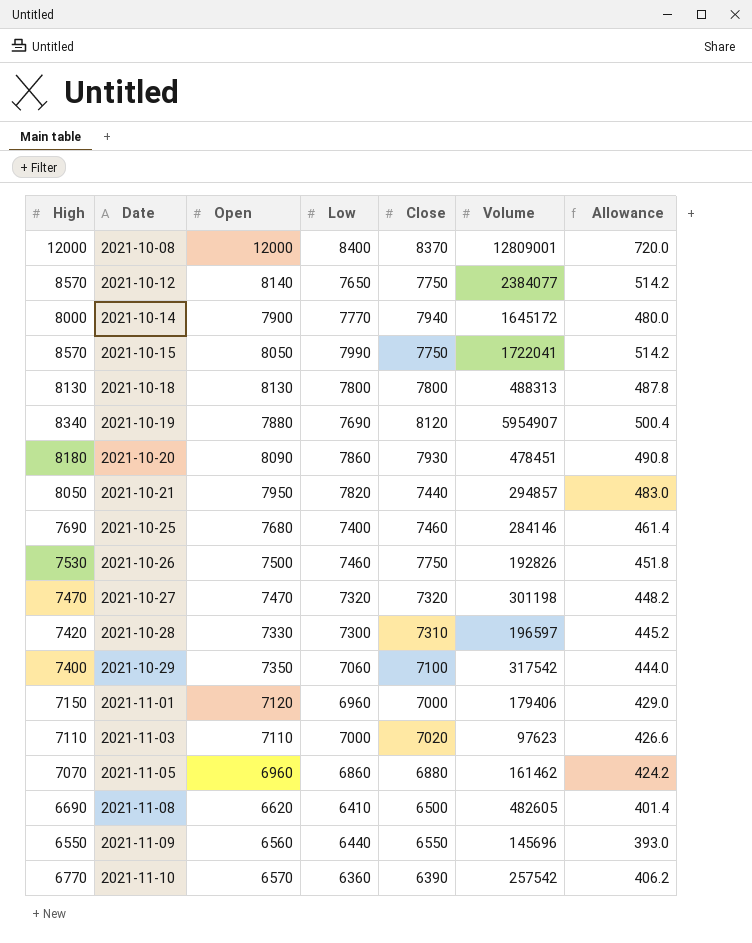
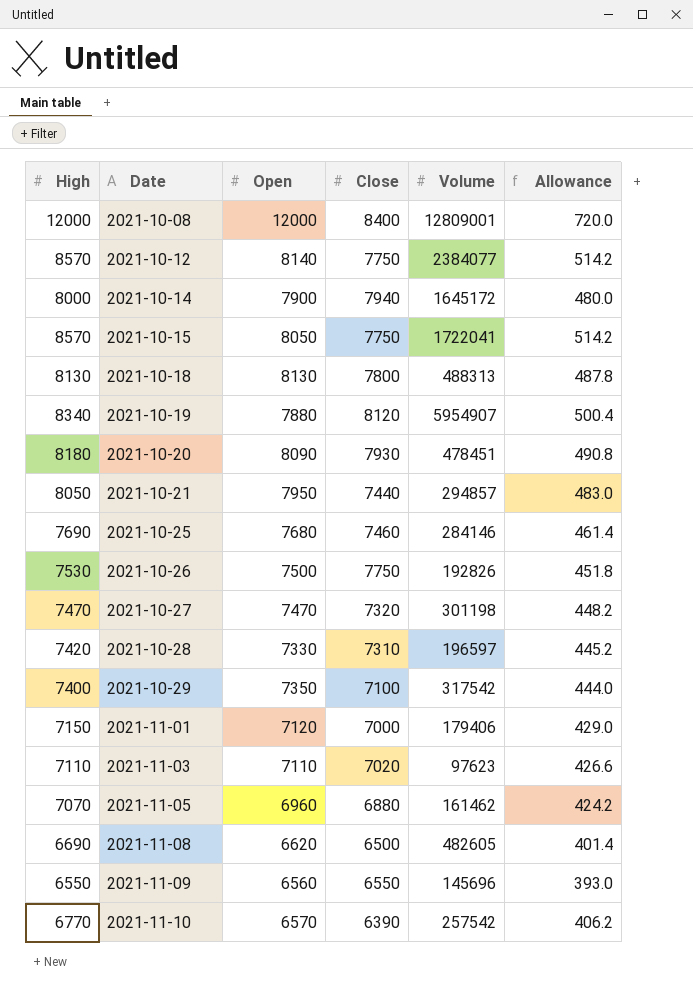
column Low | position: 4 -> none
2021-10-08 | Close: 8370 -> 8400

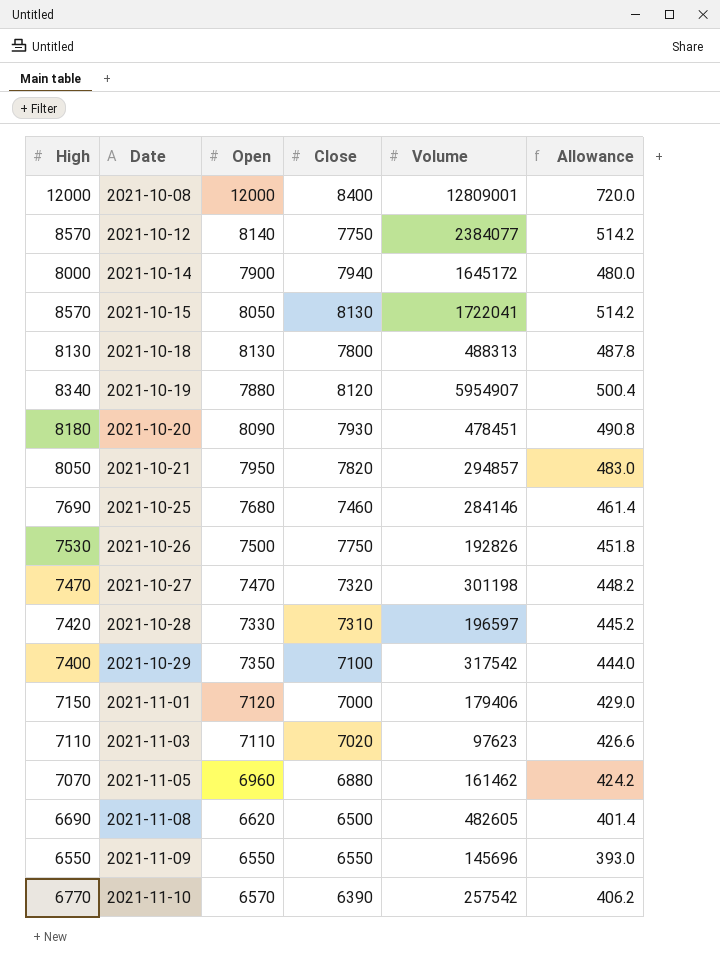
2021-10-15 | Close: 7750 -> 8130
2021-10-21 | Close: 7440 -> 7820
2021-11-09 | Open: 6560 -> 6550

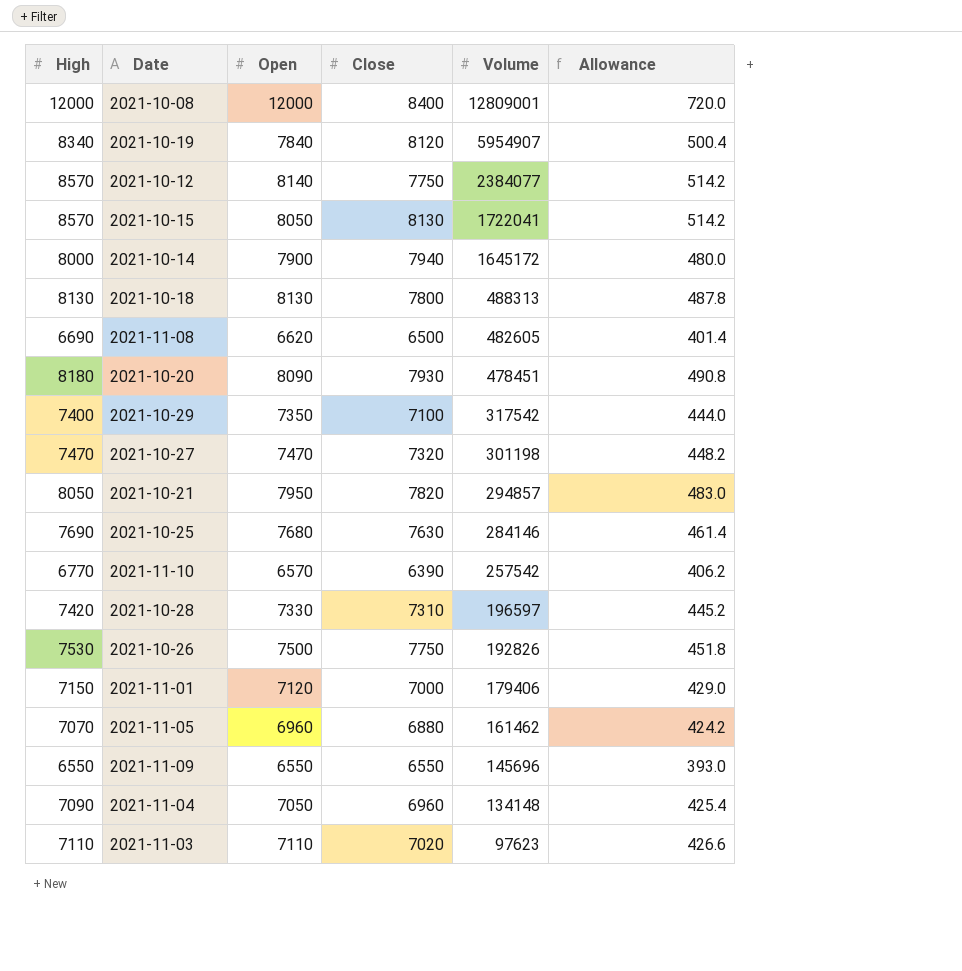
row order: Date ascending -> Volume descending
2021-10-19 | Open: 7880 -> 7840
2021-10-25 | Close: 7460 -> 7630
row 2021-11-04: none -> 7090 | 7050 | 6960 | 134148 | 425.4

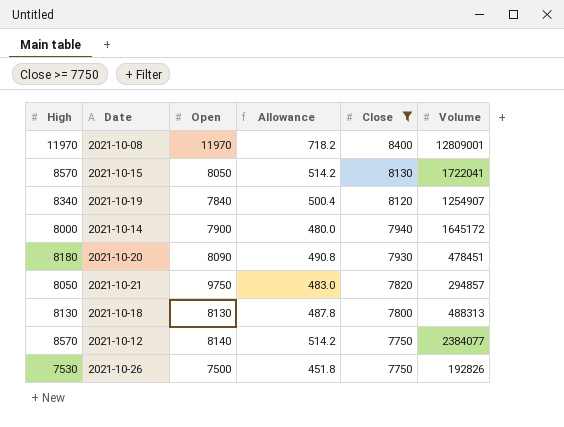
filter: none -> Close >= 7750
row order: Volume descending -> Close descending
column Allowance | position: 6 -> 4
2021-10-08 | High: 12000 -> 11970
2021-10-08 | Open: 12000 -> 11970
2021-10-08 | Allowance: 720.0 -> 718.2
2021-10-19 | Volume: 5954907 -> 1254907
2021-10-21 | Open: 7950 -> 9750

